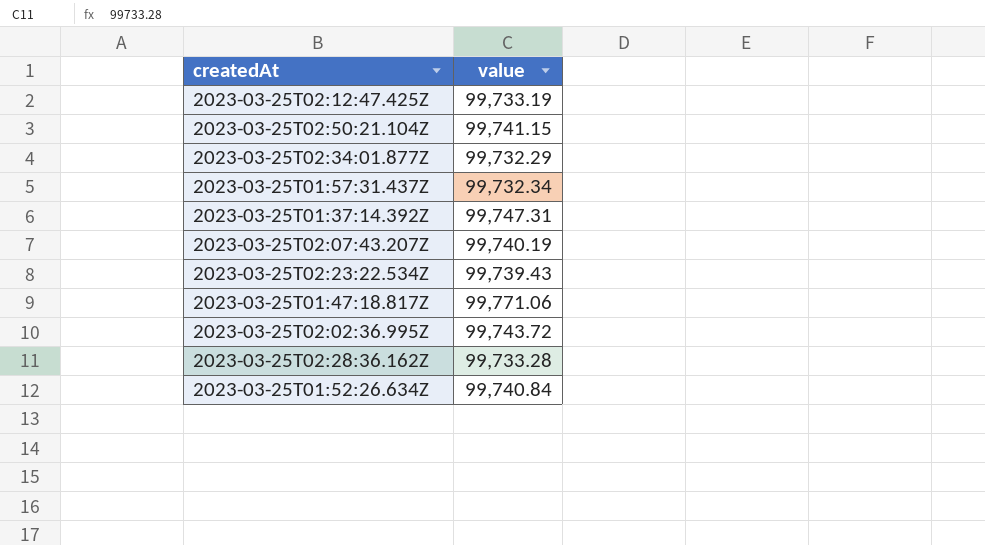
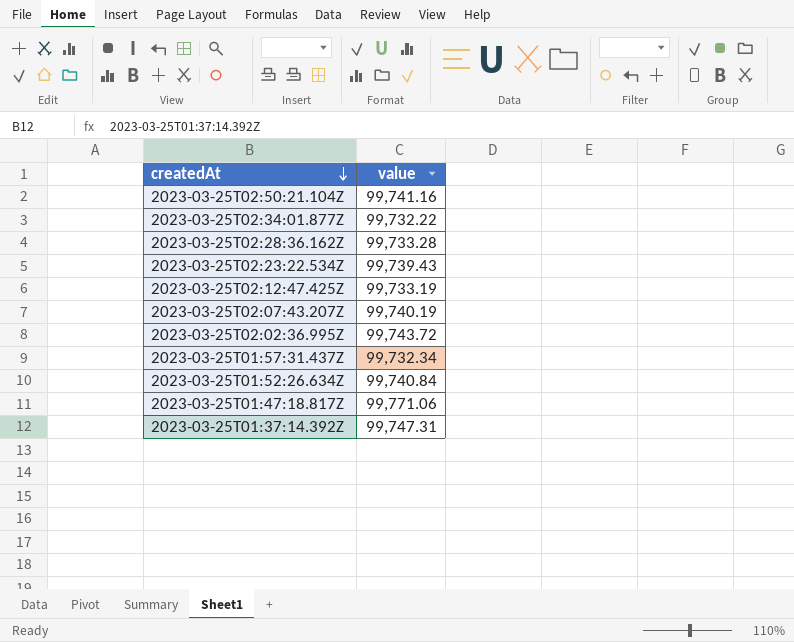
row order: none -> createdAt descending
2023-03-25T02:50:21.104Z | value: 99,741.15 -> 99,741.16
2023-03-25T02:34:01.877Z | value: 99,732.29 -> 99,732.22

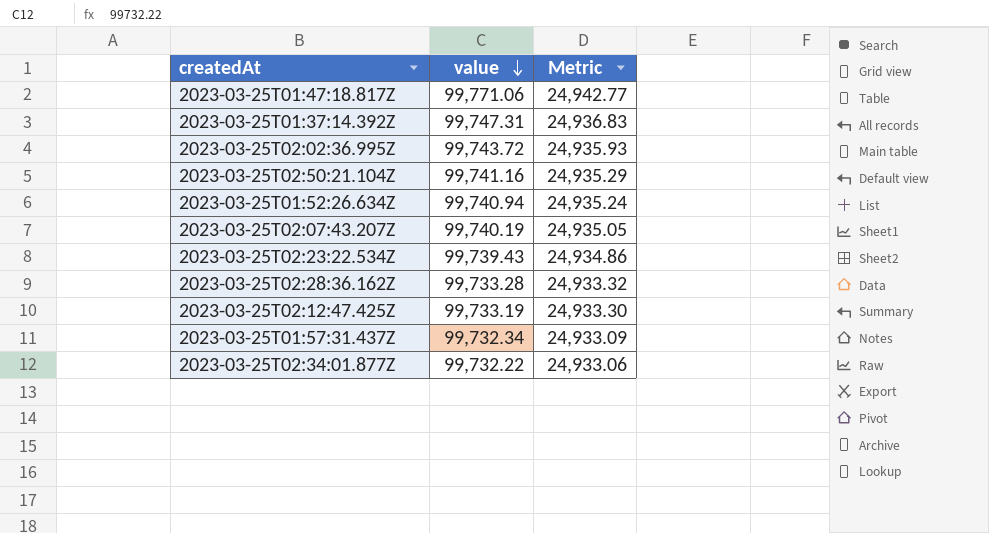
row order: createdAt descending -> value descending
column Metric | formula: none -> [value] * 0.25
2023-03-25T01:52:26.634Z | value: 99,740.84 -> 99,740.94

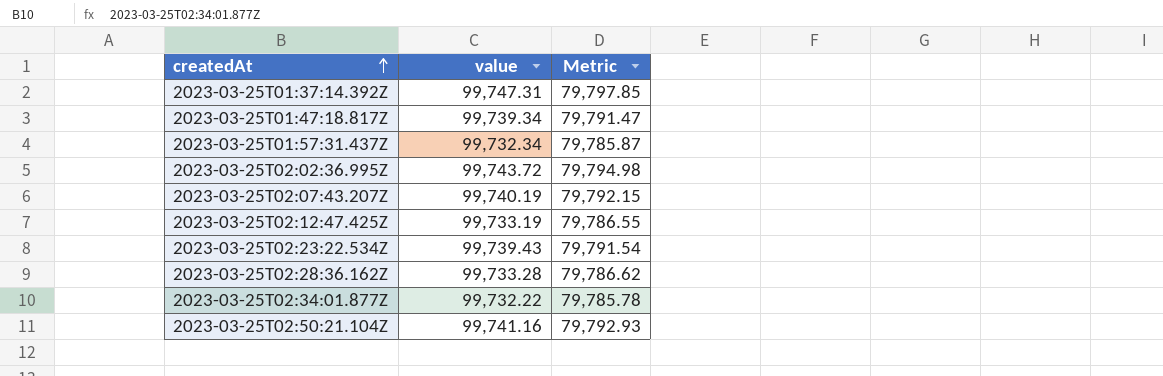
row order: value descending -> createdAt ascending
column Metric | formula: [value] * 0.25 -> [value] * 0.8
row 2023-03-25T01:52:26.634Z: 99,740.94 | 24,935.24 -> none
2023-03-25T01:47:18.817Z | value: 99,771.06 -> 99,739.34

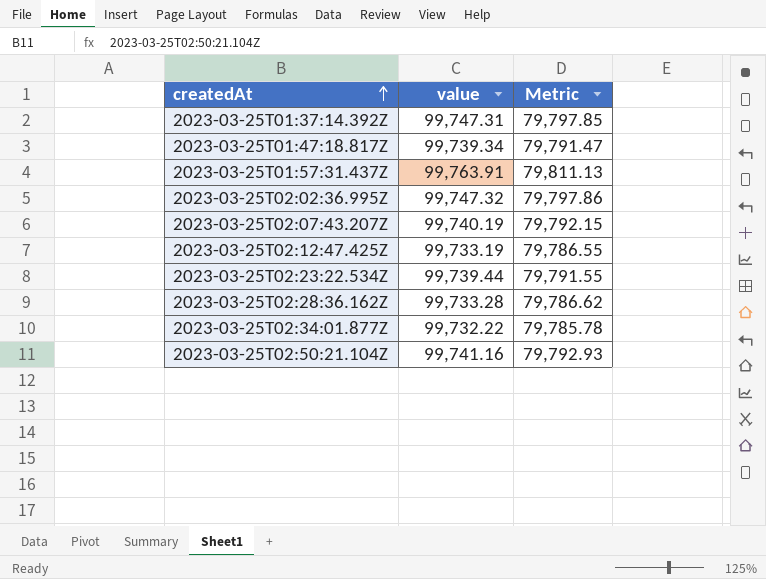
2023-03-25T01:57:31.437Z | value: 99,732.34 -> 99,763.91
2023-03-25T01:57:31.437Z | Metric: 79,785.87 -> 79,811.13
2023-03-25T02:02:36.995Z | value: 99,743.72 -> 99,747.32
2023-03-25T02:02:36.995Z | Metric: 79,794.98 -> 79,797.86
2023-03-25T02:23:22.534Z | value: 99,739.43 -> 99,739.44
2023-03-25T02:23:22.534Z | Metric: 79,791.54 -> 79,791.55

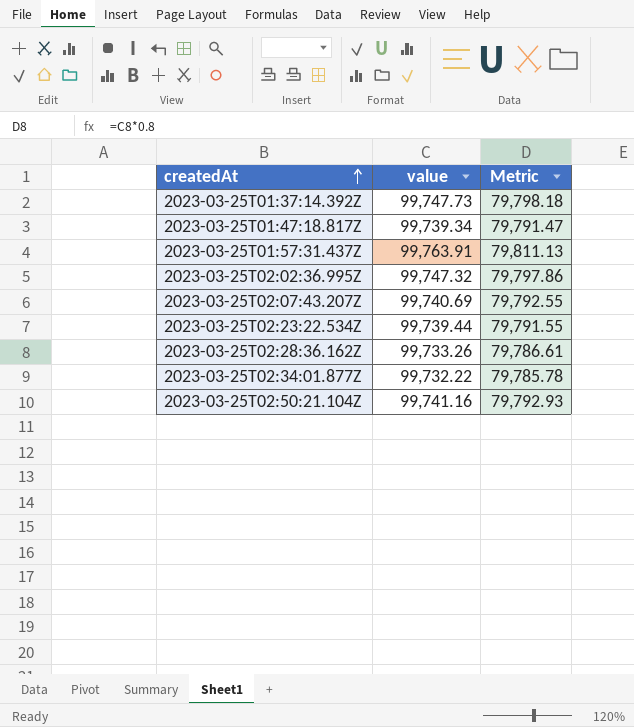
row 2023-03-25T02:12:47.425Z: 99,733.19 | 79,786.55 -> none
2023-03-25T01:37:14.392Z | value: 99,747.31 -> 99,747.73
2023-03-25T01:37:14.392Z | Metric: 79,797.85 -> 79,798.18
2023-03-25T02:07:43.207Z | value: 99,740.19 -> 99,740.69
2023-03-25T02:07:43.207Z | Metric: 79,792.15 -> 79,792.55
2023-03-25T02:28:36.162Z | value: 99,733.28 -> 99,733.26
2023-03-25T02:28:36.162Z | Metric: 79,786.62 -> 79,786.61

